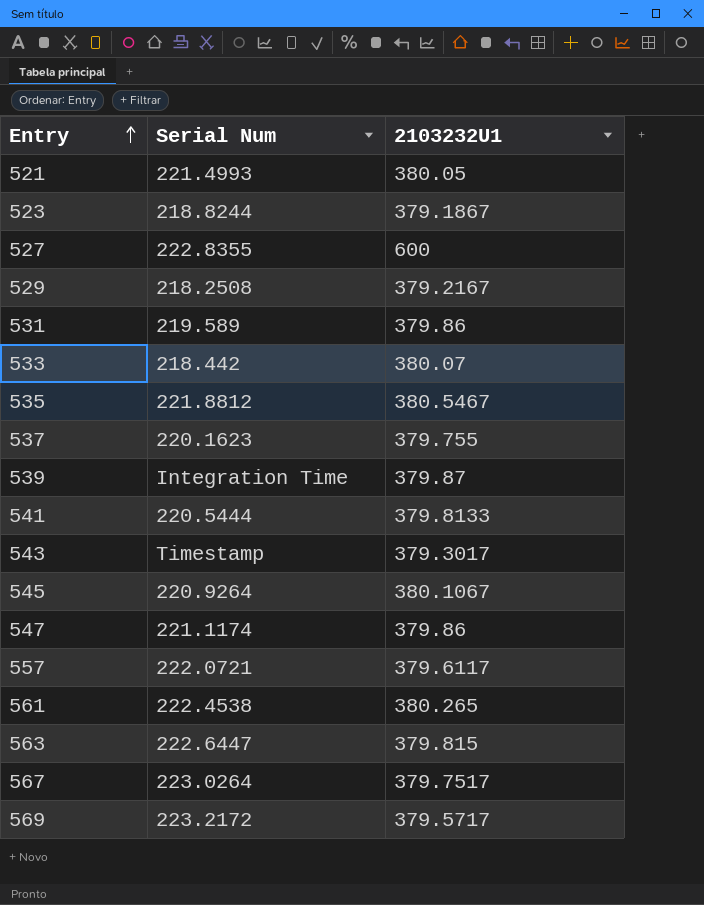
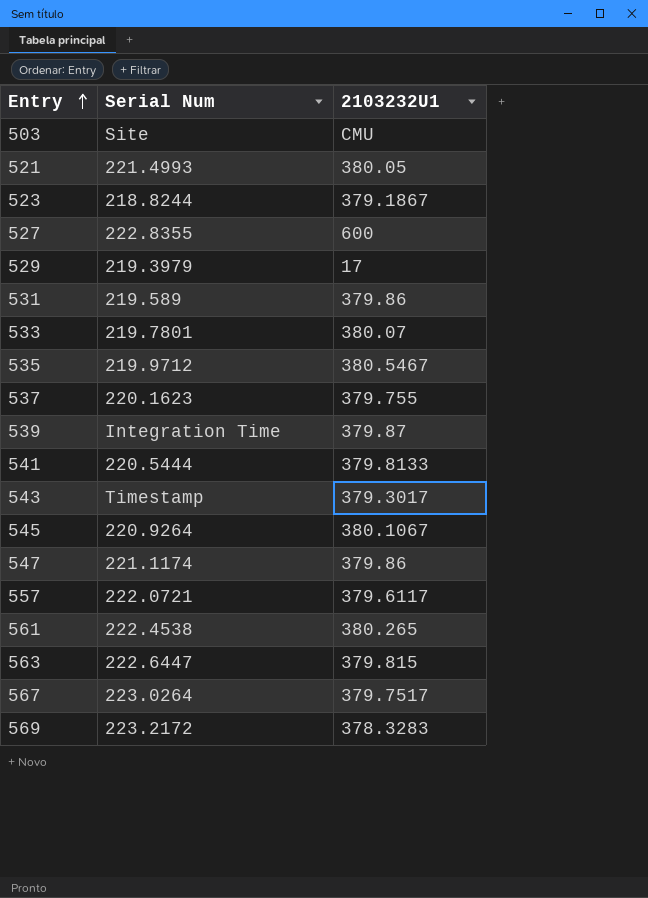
row 503: none -> Site | CMU
529 | Serial Num: 218.2508 -> 219.3979
529 | 2103232U1: 379.2167 -> 17
533 | Serial Num: 218.442 -> 219.7801
535 | Serial Num: 221.8812 -> 219.9712
569 | 2103232U1: 379.5717 -> 378.3283

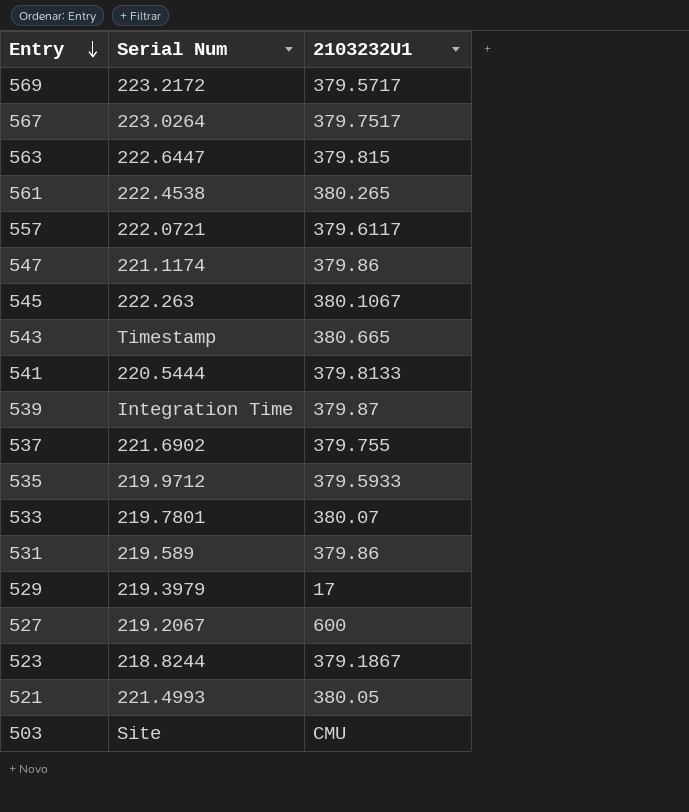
row order: Entry ascending -> Entry descending
569 | 2103232U1: 378.3283 -> 379.5717
545 | Serial Num: 220.9264 -> 222.263
543 | 2103232U1: 379.3017 -> 380.665
537 | Serial Num: 220.1623 -> 221.6902
535 | 2103232U1: 380.5467 -> 379.5933
527 | Serial Num: 222.8355 -> 219.2067

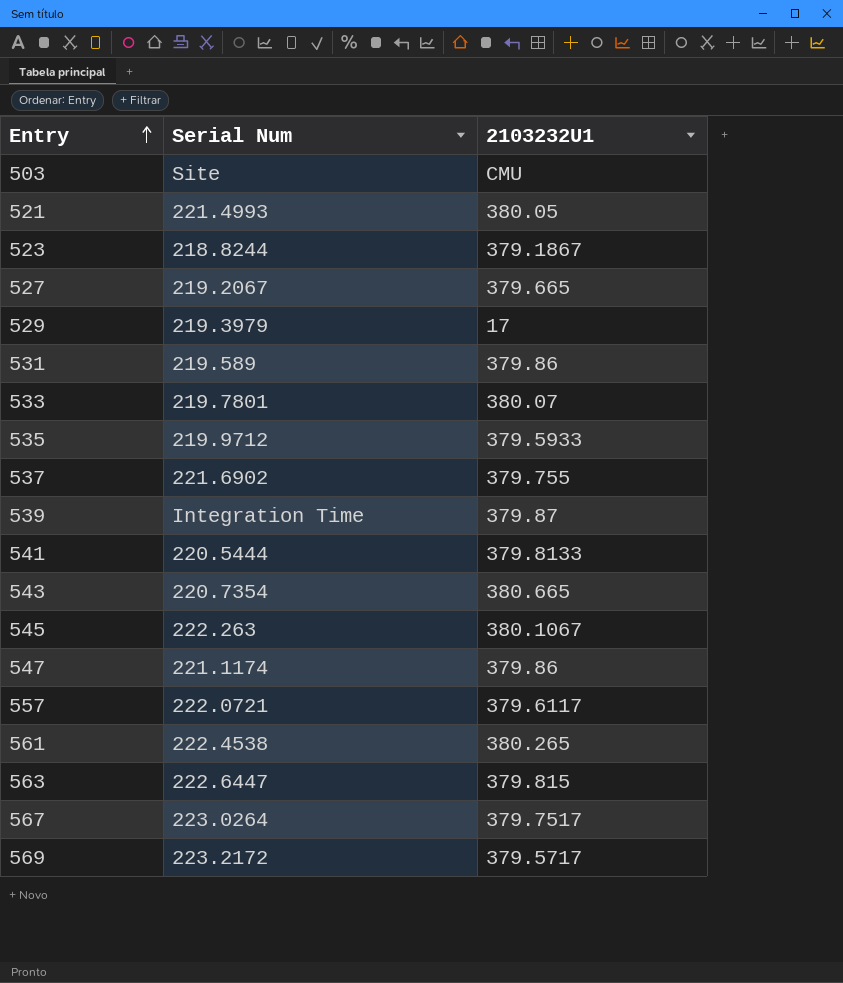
row order: Entry descending -> Entry ascending
527 | 2103232U1: 600 -> 379.665
543 | Serial Num: Timestamp -> 220.7354

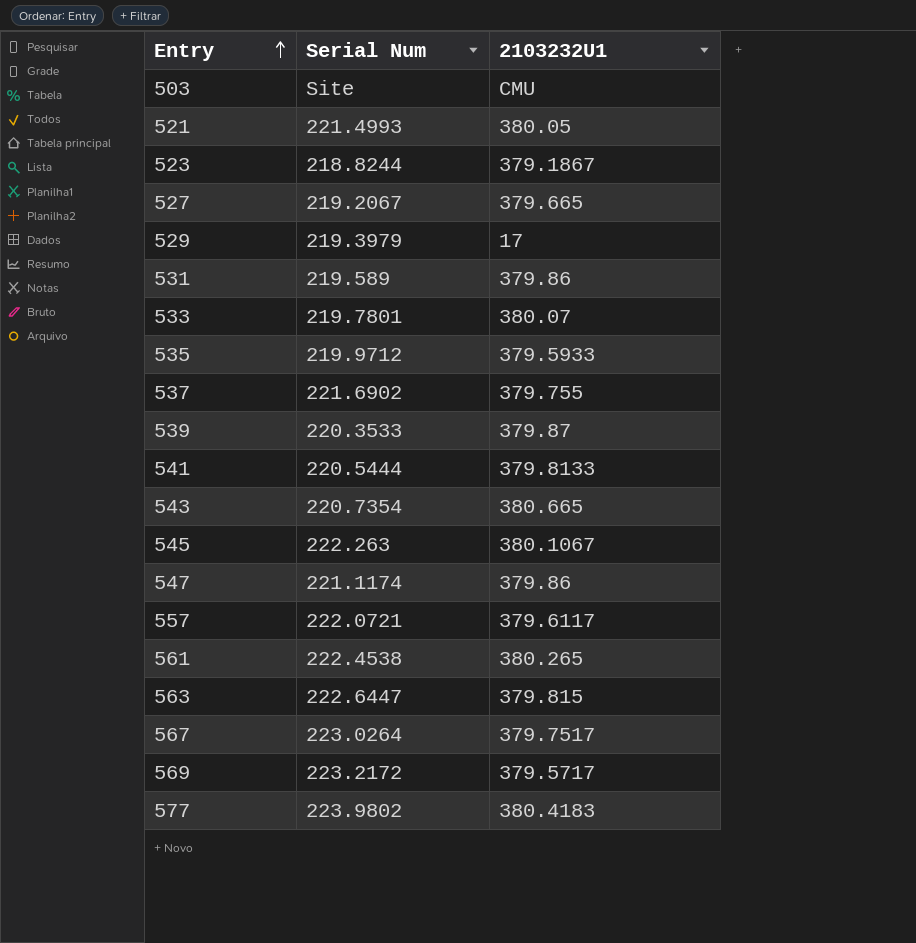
539 | Serial Num: Integration Time -> 220.3533
row 577: none -> 223.9802 | 380.4183

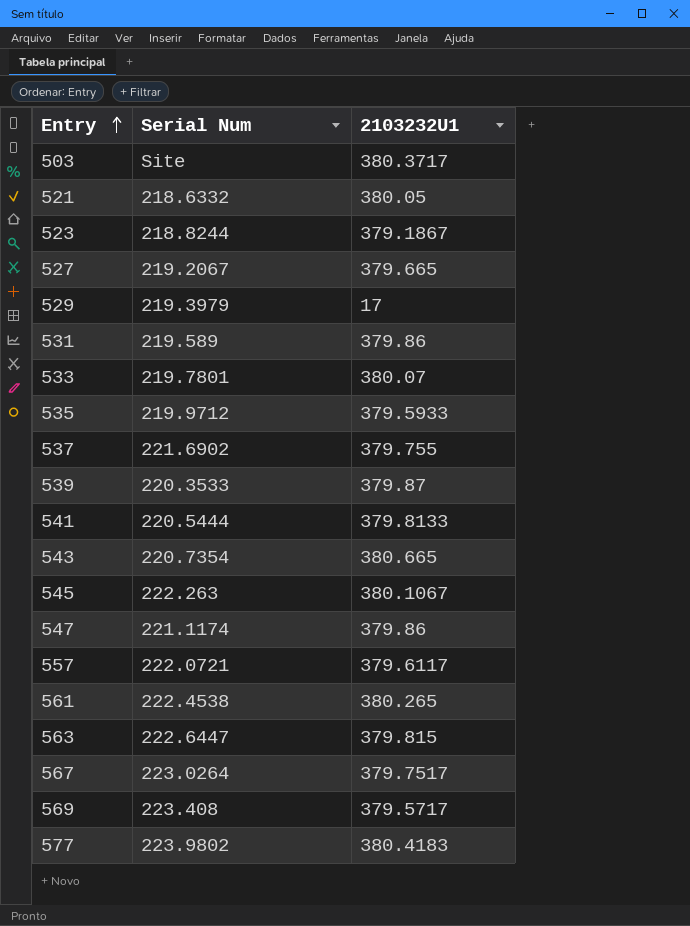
503 | 2103232U1: CMU -> 380.3717
521 | Serial Num: 221.4993 -> 218.6332
569 | Serial Num: 223.2172 -> 223.408

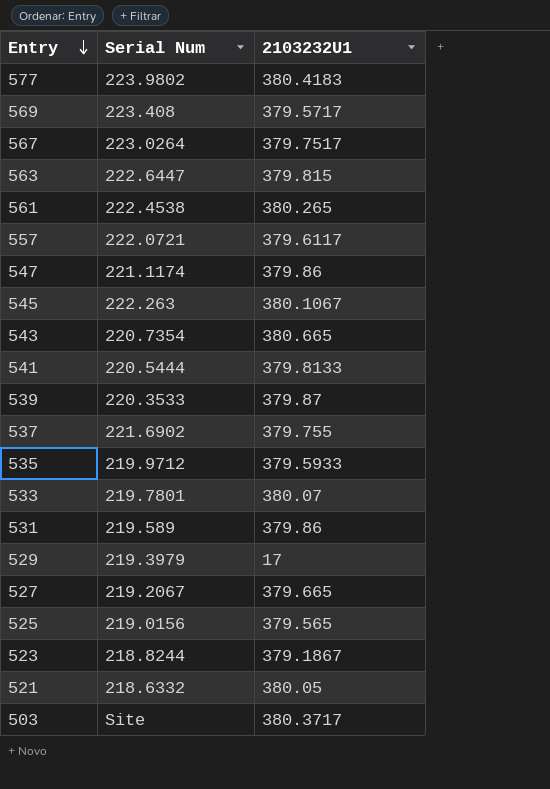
row order: Entry ascending -> Entry descending
row 525: none -> 219.0156 | 379.565

